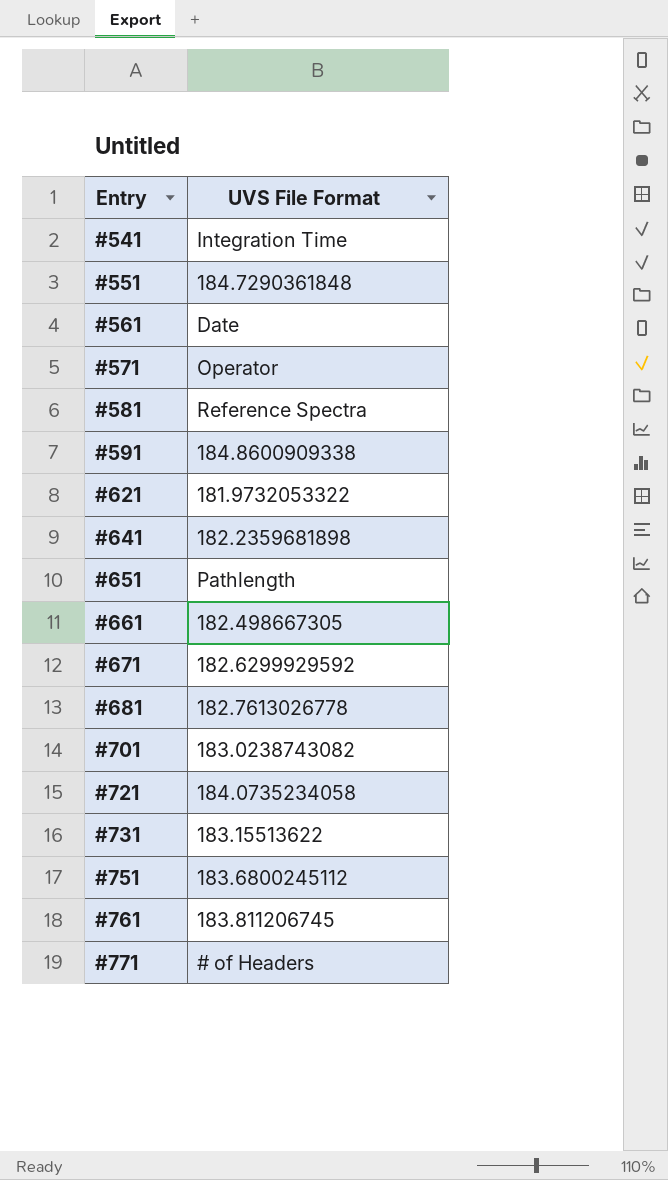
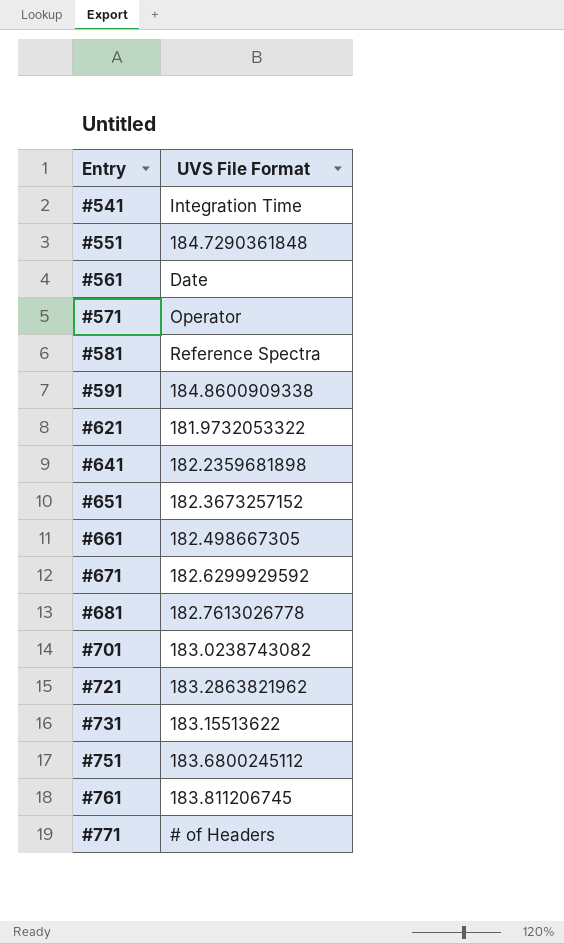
#651 | UVS File Format: Pathlength -> 182.3673257152
#721 | UVS File Format: 184.0735234058 -> 183.2863821962

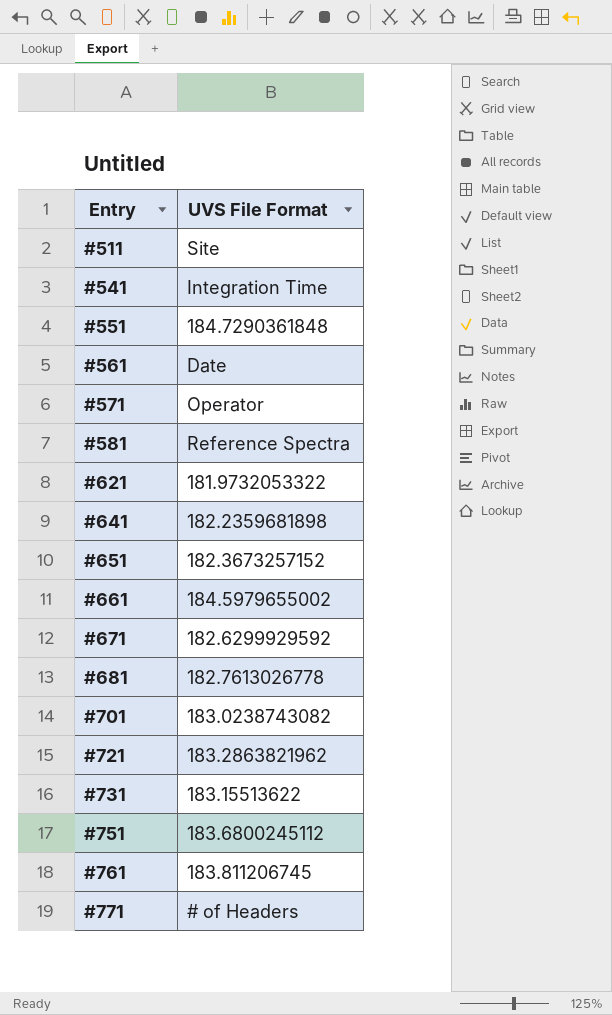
row #591: 184.8600909338 -> none
row #511: none -> Site
#661 | UVS File Format: 182.498667305 -> 184.5979655002

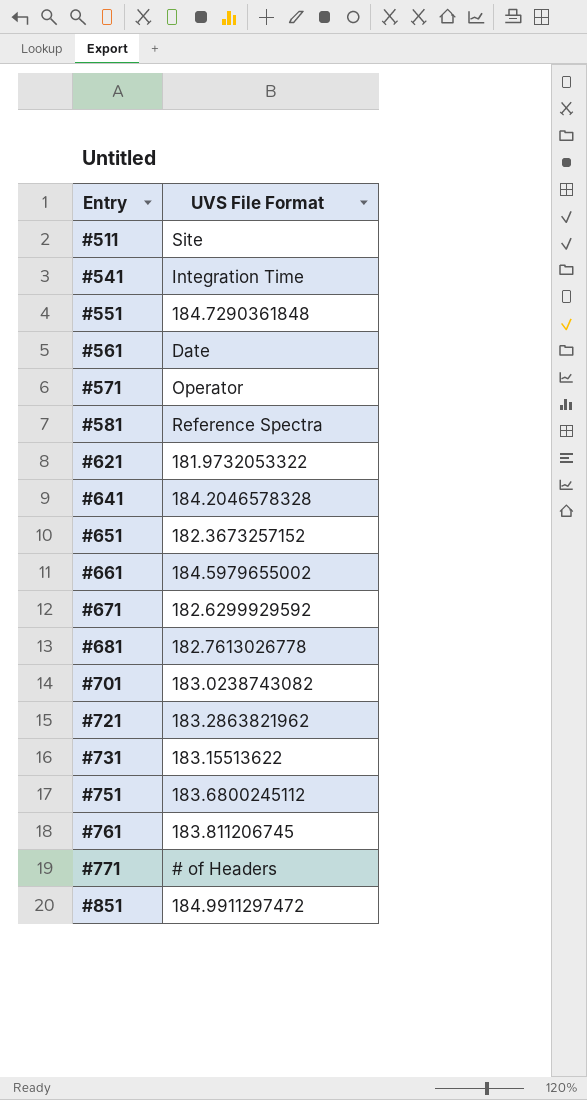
#641 | UVS File Format: 182.2359681898 -> 184.2046578328
row #851: none -> 184.9911297472

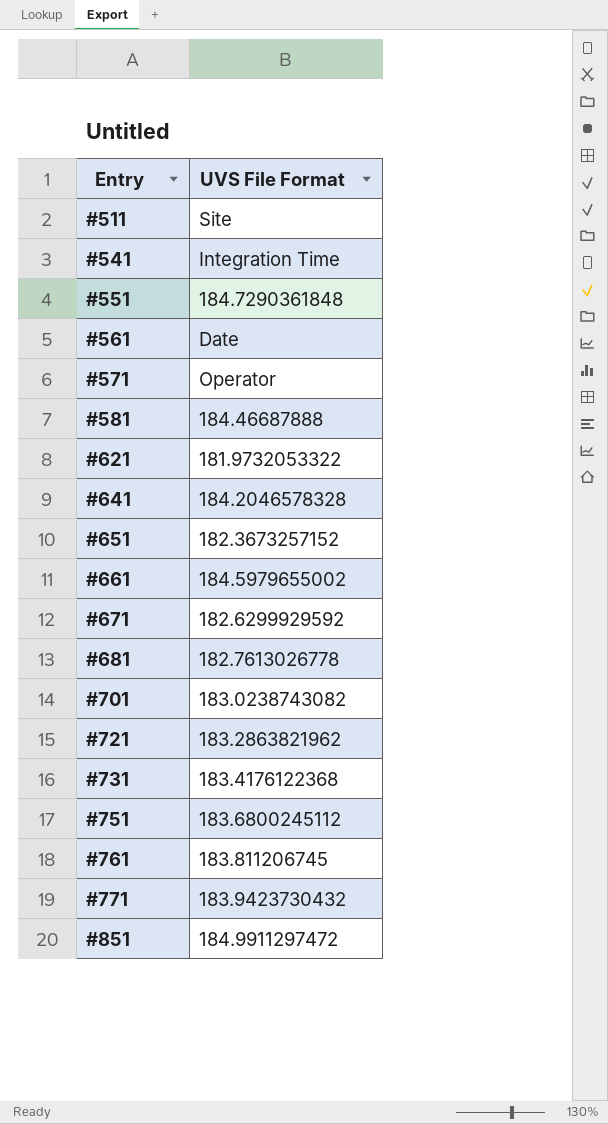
#581 | UVS File Format: Reference Spectra -> 184.46687888
#731 | UVS File Format: 183.15513622 -> 183.4176122368
#771 | UVS File Format: # of Headers -> 183.9423730432

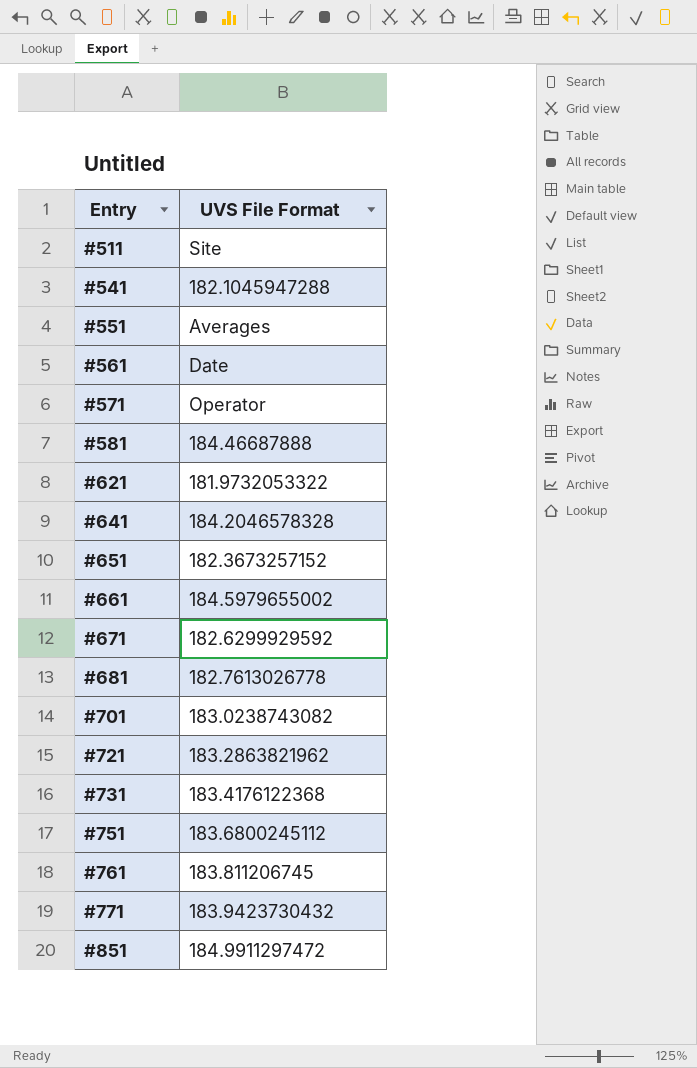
#541 | UVS File Format: Integration Time -> 182.1045947288
#551 | UVS File Format: 184.7290361848 -> Averages

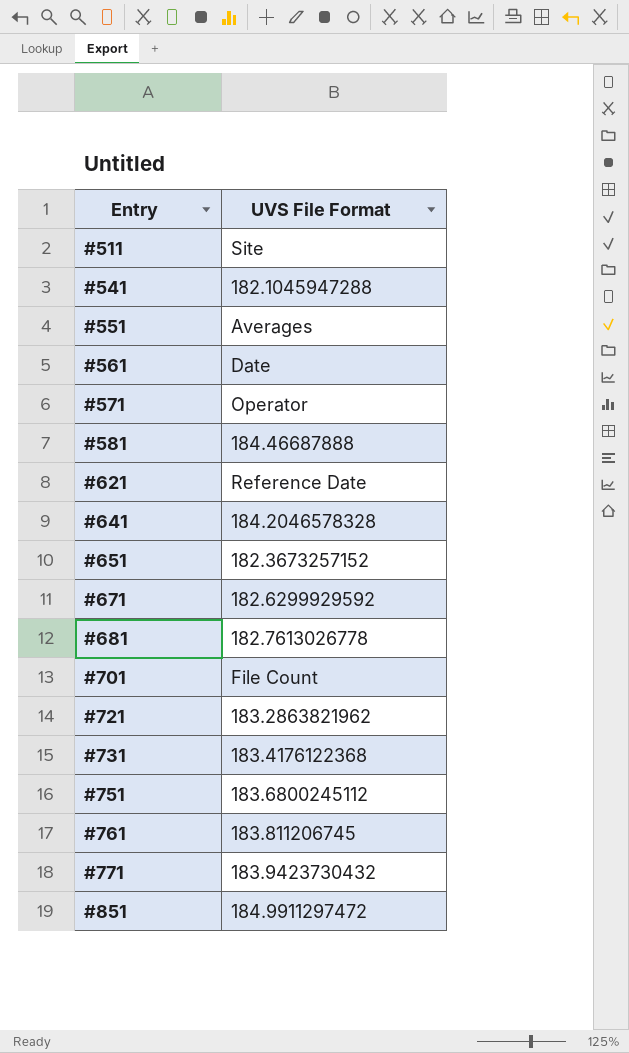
row #661: 184.5979655002 -> none
#621 | UVS File Format: 181.9732053322 -> Reference Date
#701 | UVS File Format: 183.0238743082 -> File Count

